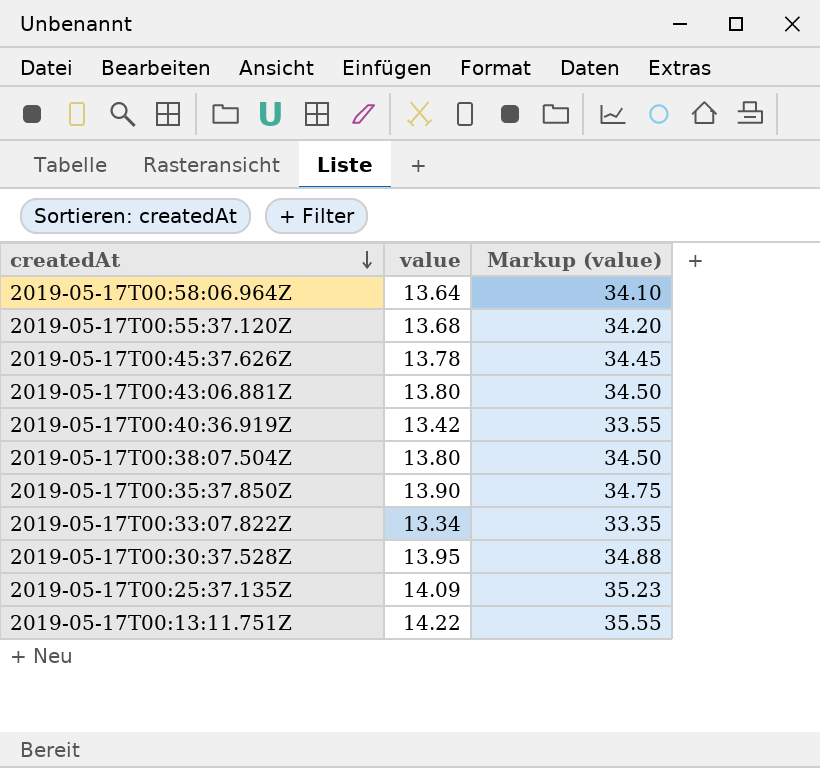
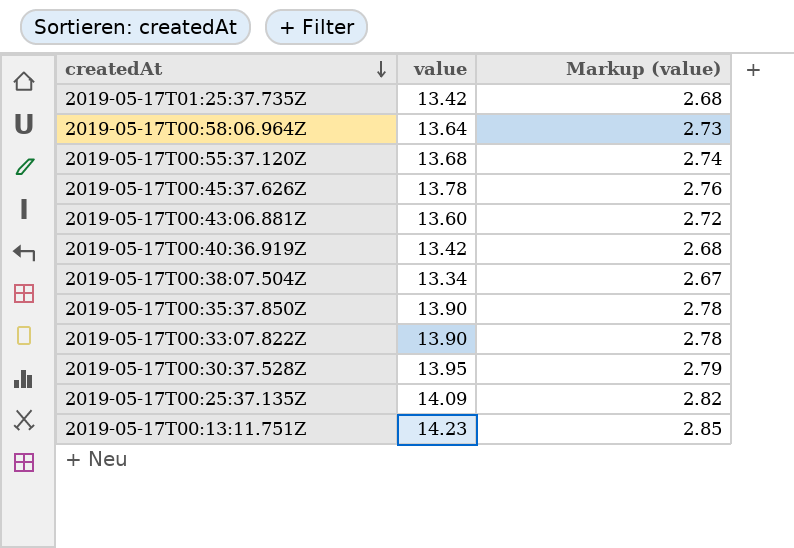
column Markup (value) | formula: [value] * 2.5 -> [value] * 0.2
row 2019-05-17T01:25:37.735Z: none -> 13.42 | 2.68
2019-05-17T00:43:06.881Z | value: 13.80 -> 13.60
2019-05-17T00:38:07.504Z | value: 13.80 -> 13.34
2019-05-17T00:33:07.822Z | value: 13.34 -> 13.90
2019-05-17T00:13:11.751Z | value: 14.22 -> 14.23

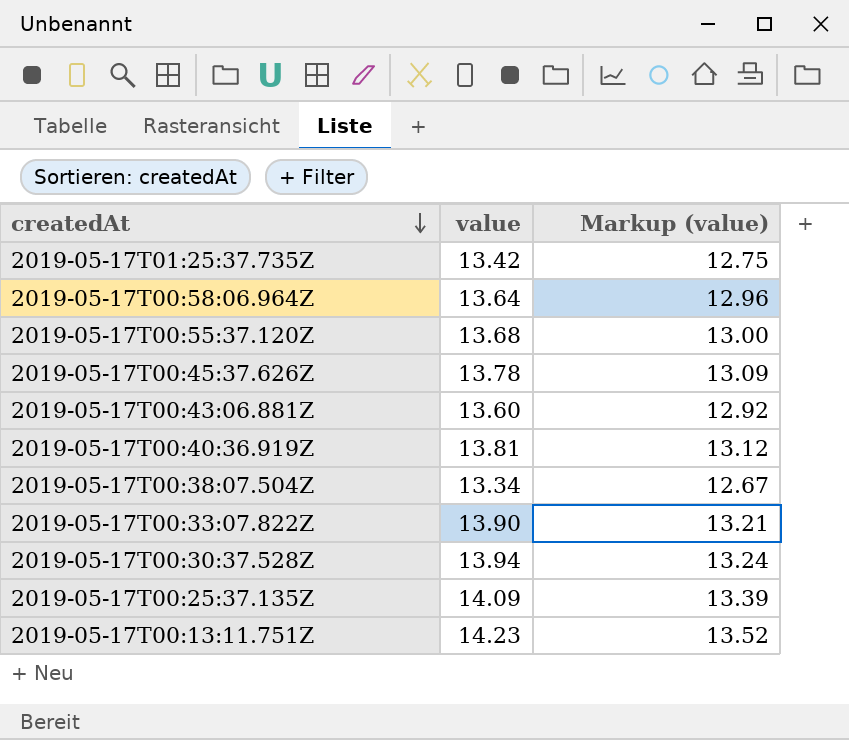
column Markup (value) | formula: [value] * 0.2 -> [value] * 0.95
row 2019-05-17T00:35:37.850Z: 13.90 | 2.78 -> none
2019-05-17T00:40:36.919Z | value: 13.42 -> 13.81
2019-05-17T00:30:37.528Z | value: 13.95 -> 13.94

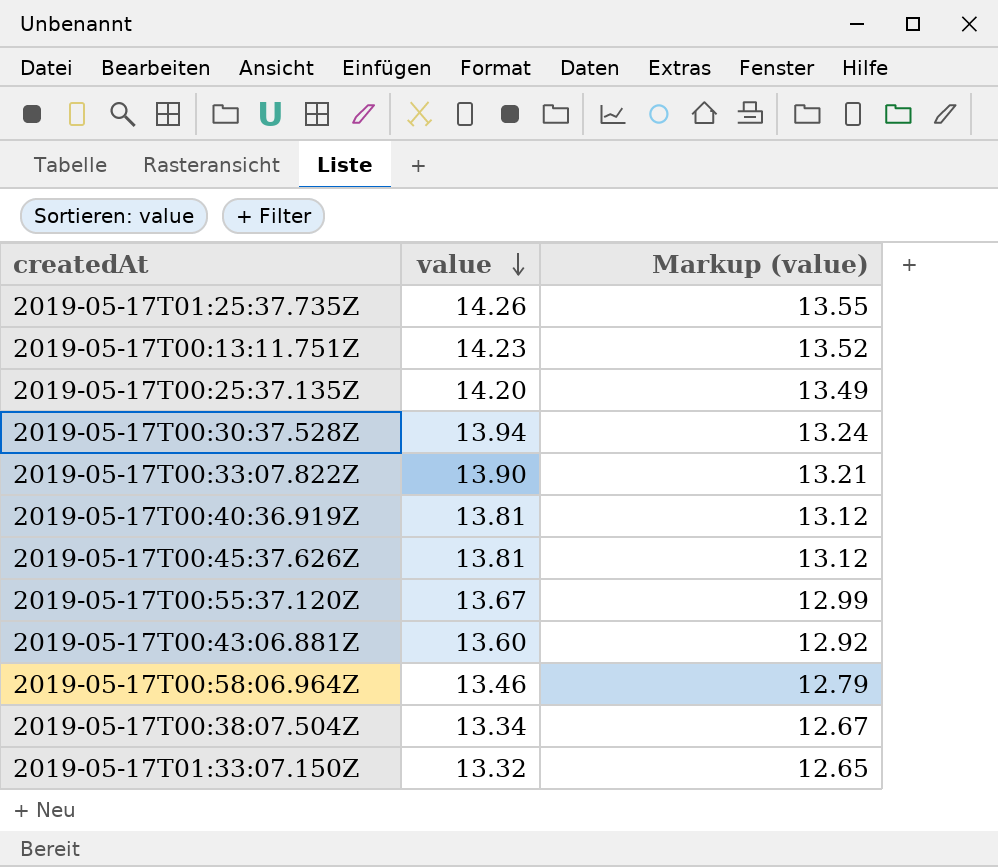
row order: createdAt descending -> value descending
2019-05-17T01:25:37.735Z | value: 13.42 -> 14.26
2019-05-17T01:25:37.735Z | Markup (value): 12.75 -> 13.55
2019-05-17T00:25:37.135Z | value: 14.09 -> 14.20
2019-05-17T00:25:37.135Z | Markup (value): 13.39 -> 13.49
2019-05-17T00:45:37.626Z | value: 13.78 -> 13.81
2019-05-17T00:45:37.626Z | Markup (value): 13.09 -> 13.12
2019-05-17T00:55:37.120Z | value: 13.68 -> 13.67
2019-05-17T00:55:37.120Z | Markup (value): 13.00 -> 12.99
2019-05-17T00:58:06.964Z | value: 13.64 -> 13.46
2019-05-17T00:58:06.964Z | Markup (value): 12.96 -> 12.79
row 2019-05-17T01:33:07.150Z: none -> 13.32 | 12.65

